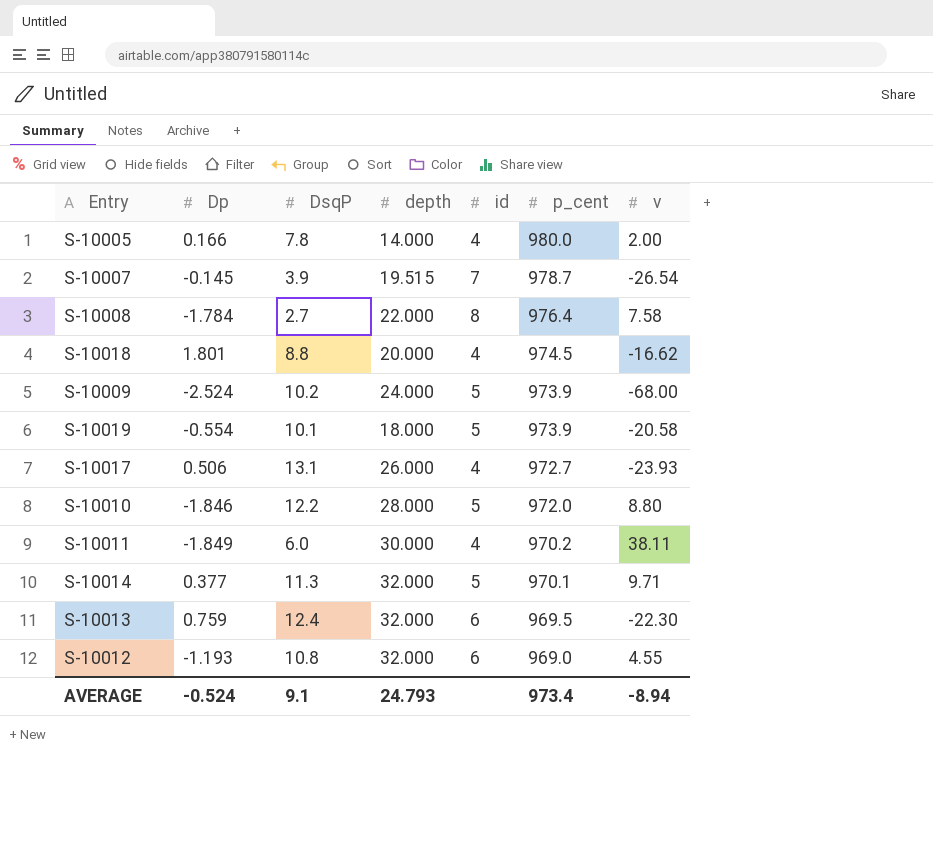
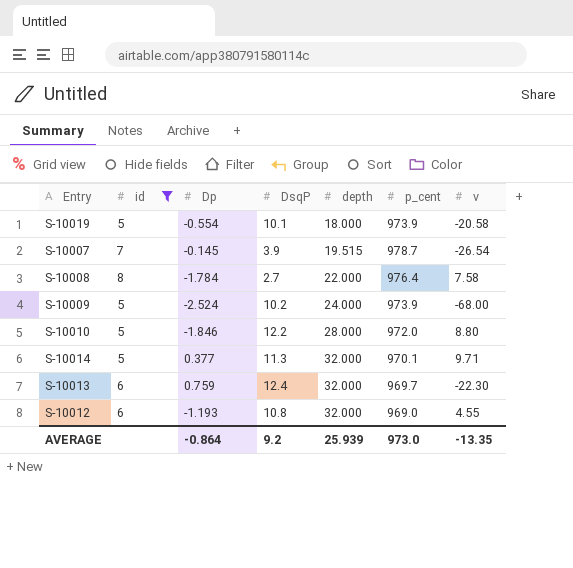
filter: none -> id != 4
row order: p_cent descending -> depth ascending
column id | position: 5 -> 2
S-10013 | p_cent: 969.5 -> 969.7
AVERAGE | Dp: -0.524 -> -0.864
AVERAGE | DsqP: 9.1 -> 9.2
AVERAGE | depth: 24.793 -> 25.939
AVERAGE | p_cent: 973.4 -> 973.0
AVERAGE | v: -8.94 -> -13.35

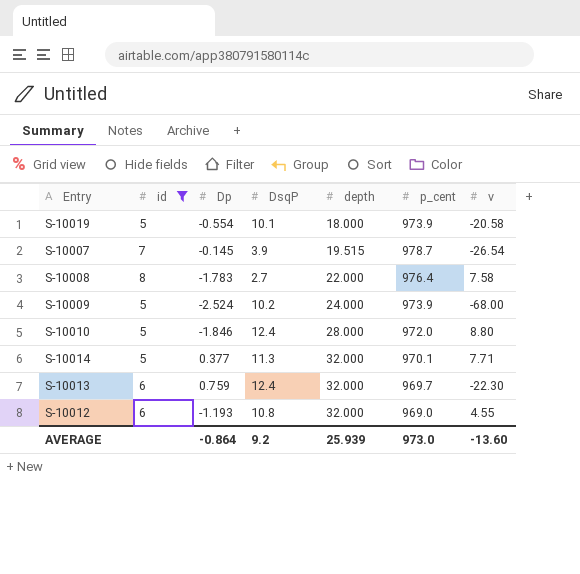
S-10008 | Dp: -1.784 -> -1.783
S-10010 | DsqP: 12.2 -> 12.4
S-10014 | v: 9.71 -> 7.71
AVERAGE | v: -13.35 -> -13.60

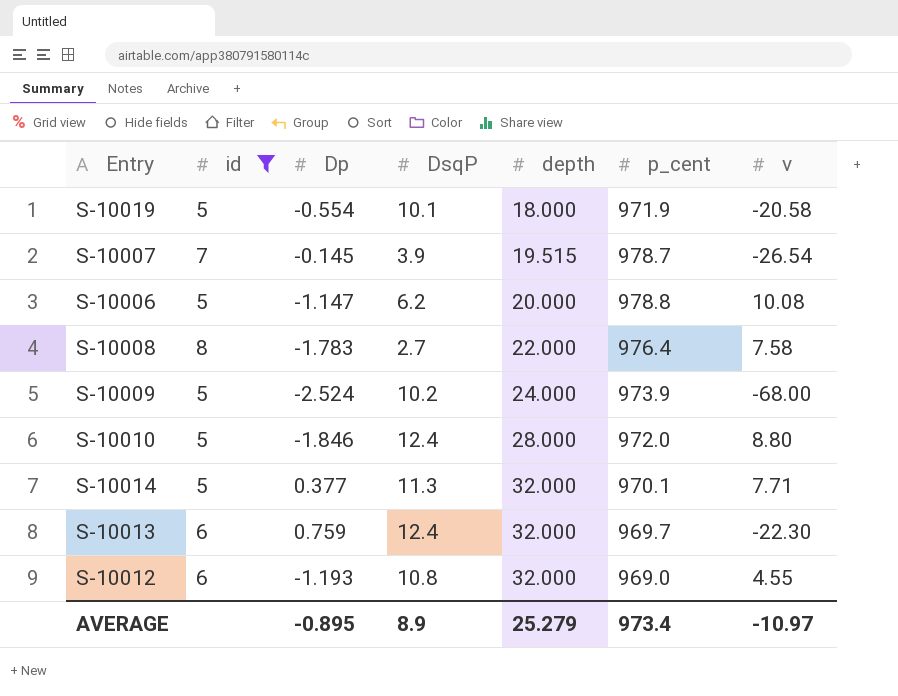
S-10019 | p_cent: 973.9 -> 971.9
row S-10006: none -> 5 | -1.147 | 6.2 | 20.000 | 978.8 | 10.08
AVERAGE | Dp: -0.864 -> -0.895
AVERAGE | DsqP: 9.2 -> 8.9
AVERAGE | depth: 25.939 -> 25.279
AVERAGE | p_cent: 973.0 -> 973.4
AVERAGE | v: -13.60 -> -10.97

